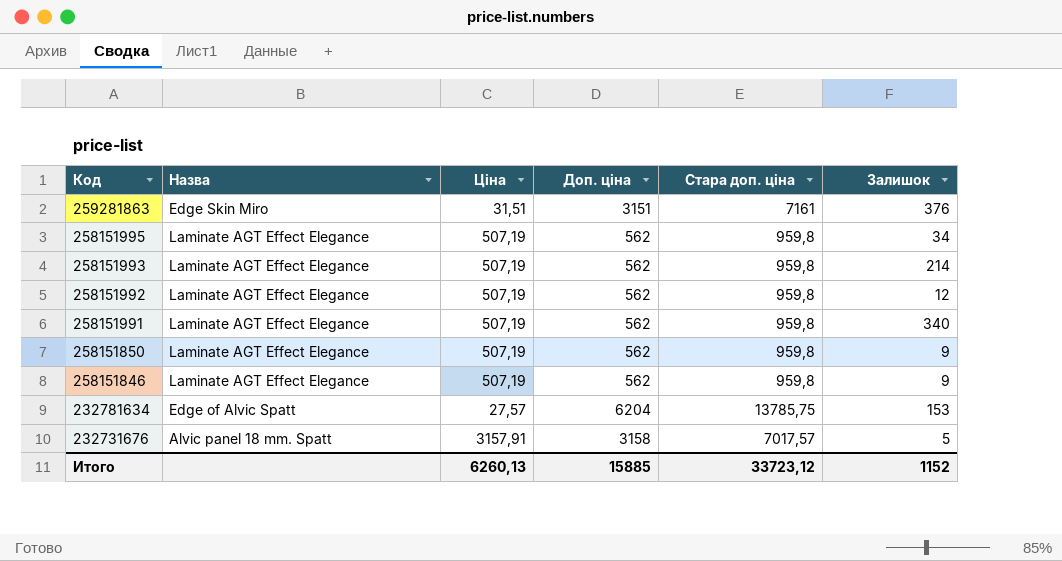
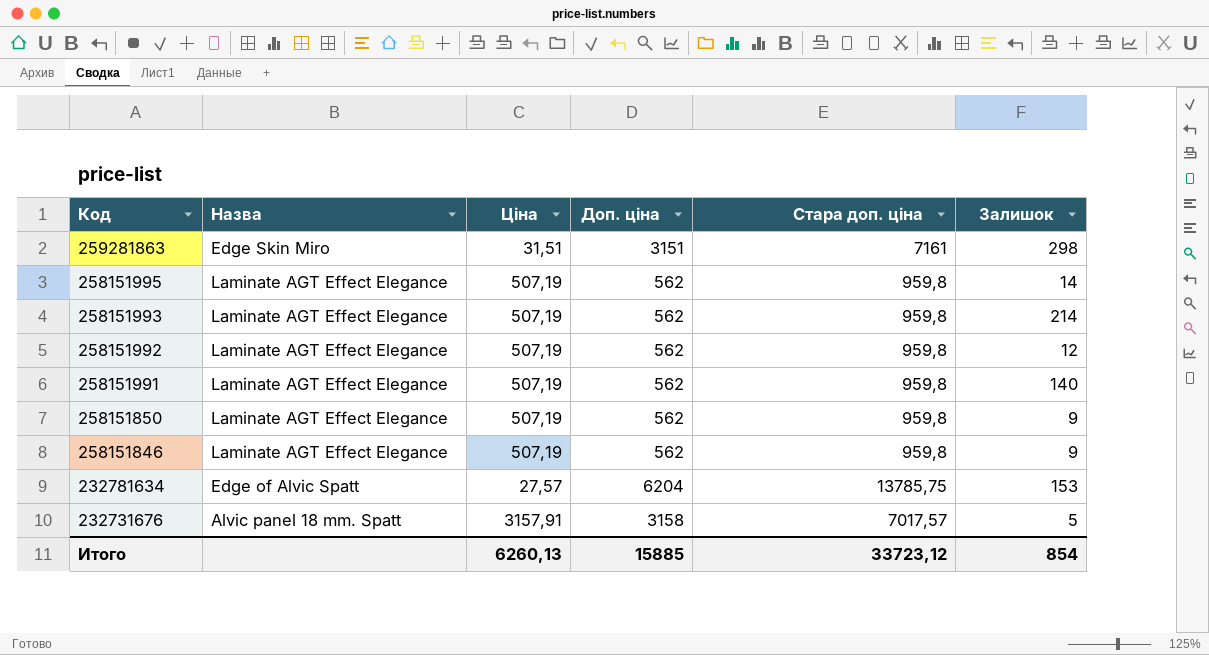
259281863 | Залишок: 376 -> 298
258151995 | Залишок: 34 -> 14
258151991 | Залишок: 340 -> 140
Итого | Залишок: 1152 -> 854

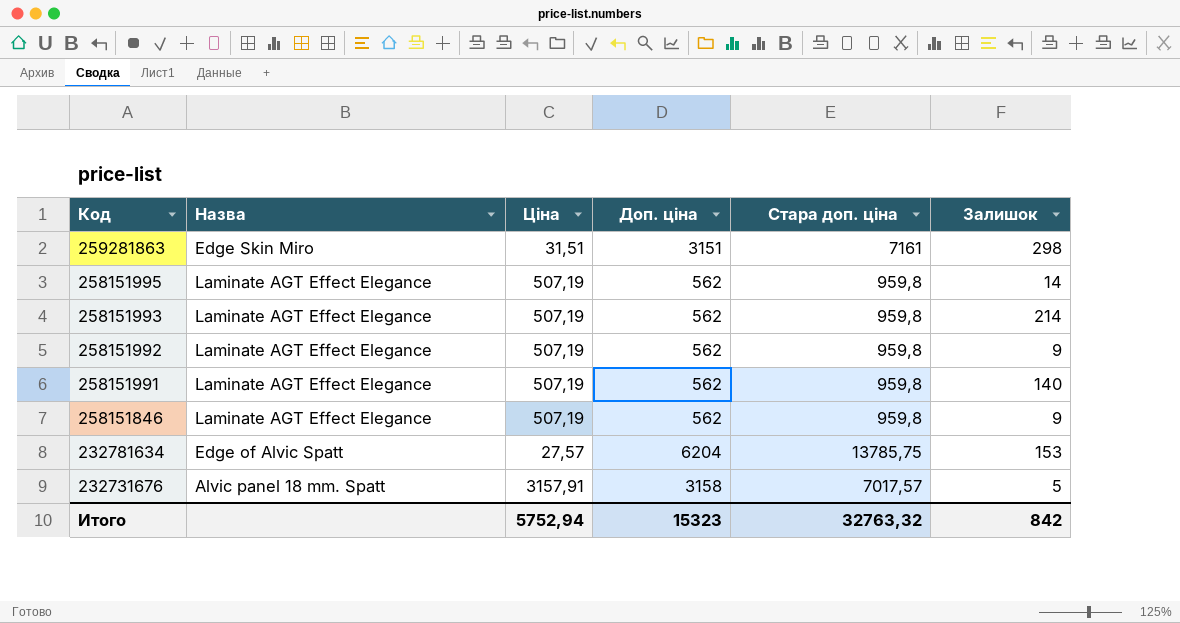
row 258151850: Laminate AGT Effect Elegance | 507,19 | 562 | 959,8 | 9 -> none
258151992 | Залишок: 12 -> 9
Итого | Ціна: 6260,13 -> 5752,94
Итого | Доп. ціна: 15885 -> 15323
Итого | Стара доп. ціна: 33723,12 -> 32763,32
Итого | Залишок: 854 -> 842

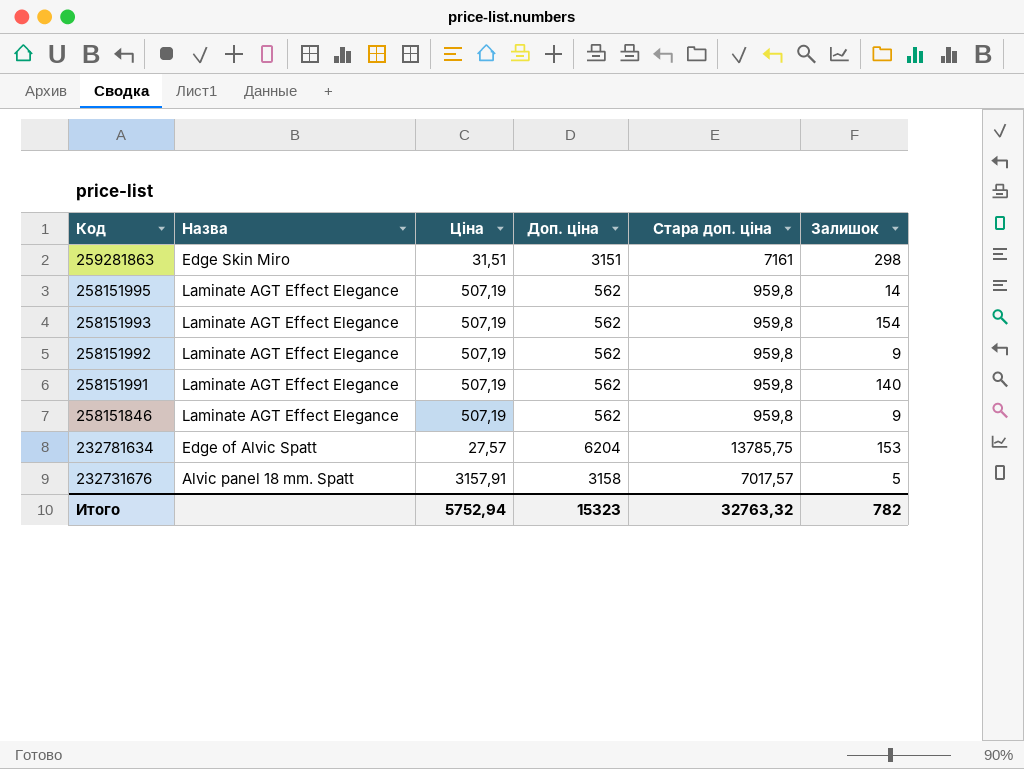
258151993 | Залишок: 214 -> 154
Итого | Залишок: 842 -> 782

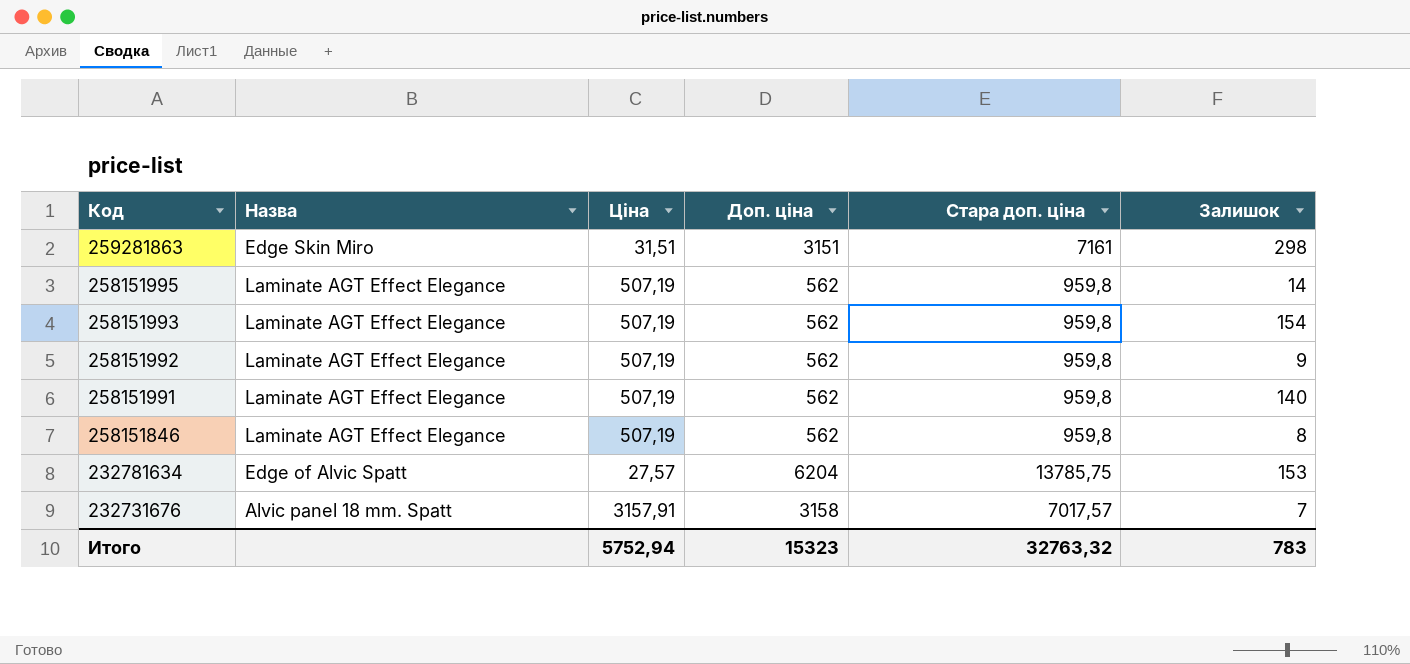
258151846 | Залишок: 9 -> 8
232731676 | Залишок: 5 -> 7
Итого | Залишок: 782 -> 783

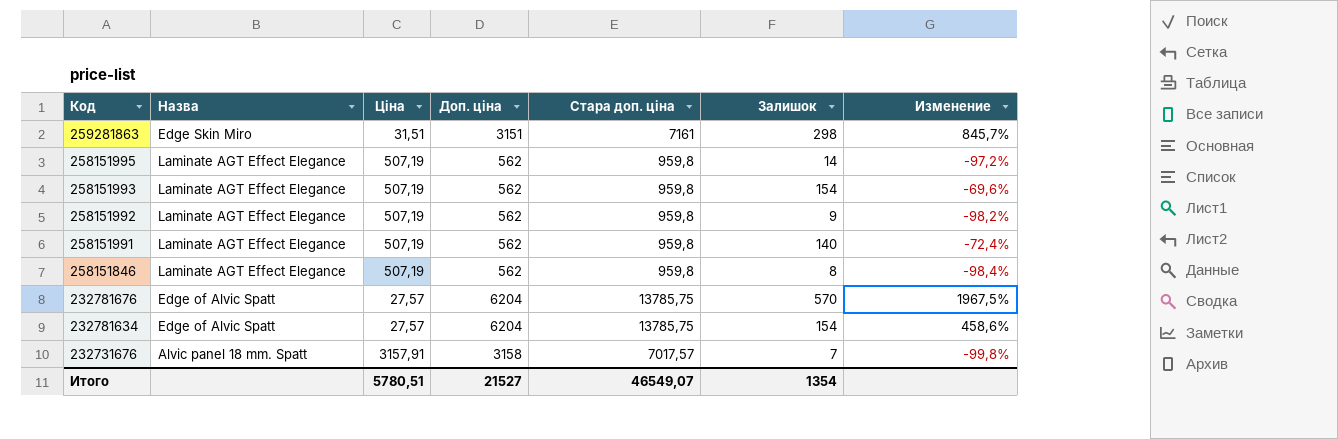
column Изменение | formula: none -> ([Залишок] - [Ціна]) / [Ціна]
row 232781676: none -> Edge of Alvic Spatt | 27,57 | 6204 | 13785,75 | 570 | 1967,5%
232781634 | Залишок: 153 -> 154
Итого | Ціна: 5752,94 -> 5780,51
Итого | Доп. ціна: 15323 -> 21527
Итого | Стара доп. ціна: 32763,32 -> 46549,07
Итого | Залишок: 783 -> 1354

